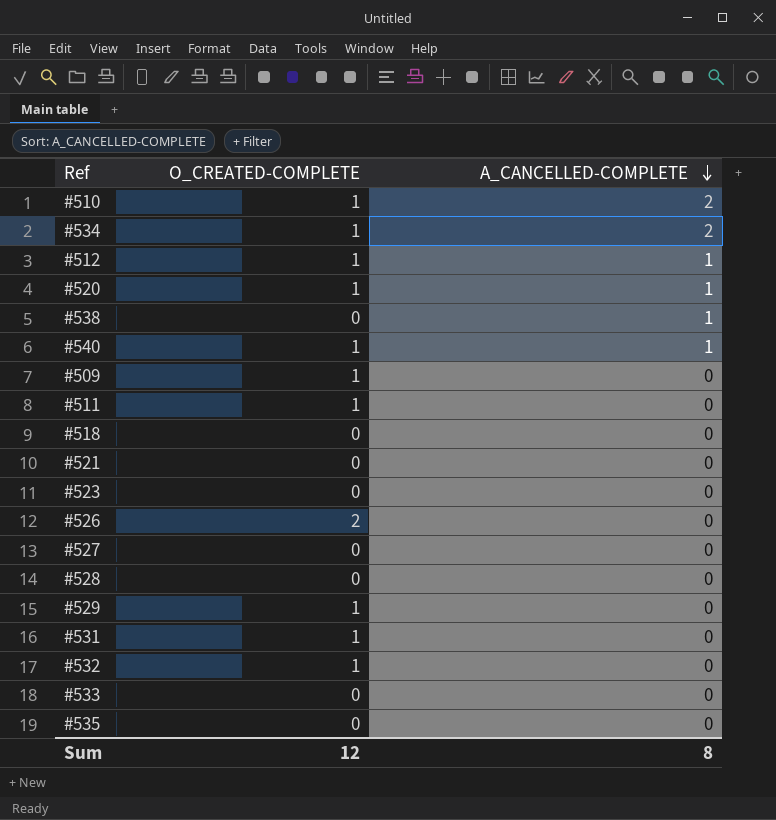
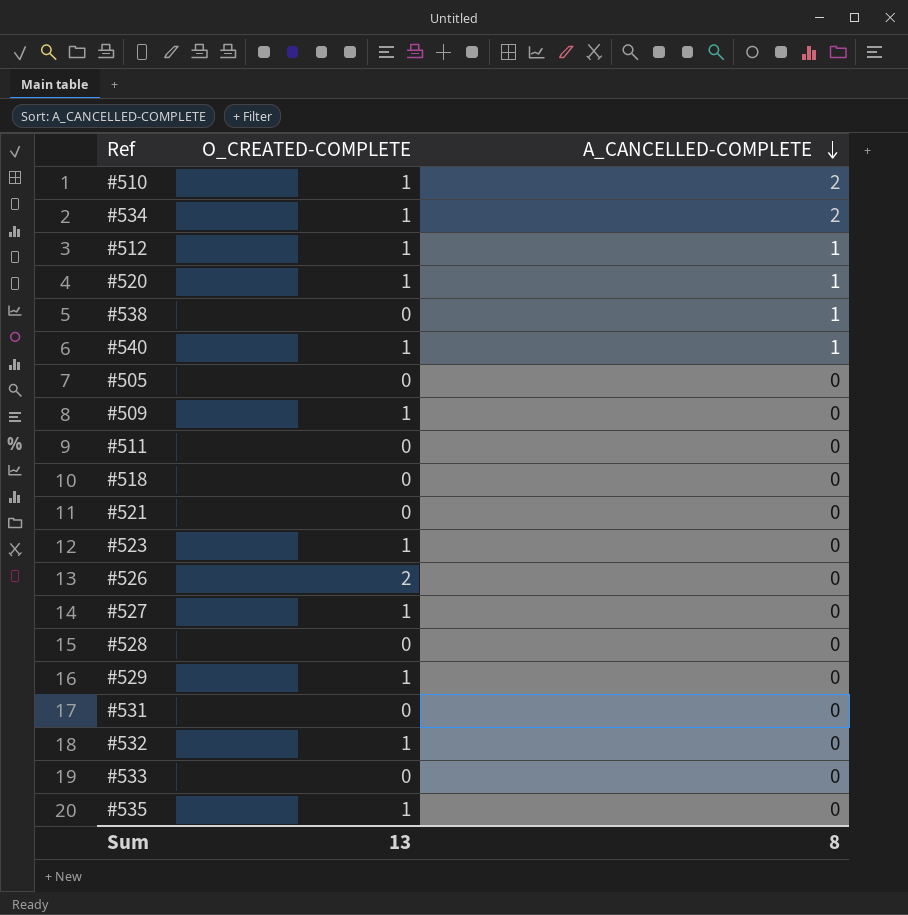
row #505: none -> 0 | 0
#511 | O_CREATED-COMPLETE: 1 -> 0
#523 | O_CREATED-COMPLETE: 0 -> 1
#527 | O_CREATED-COMPLETE: 0 -> 1
#531 | O_CREATED-COMPLETE: 1 -> 0
#535 | O_CREATED-COMPLETE: 0 -> 1
Sum | O_CREATED-COMPLETE: 12 -> 13

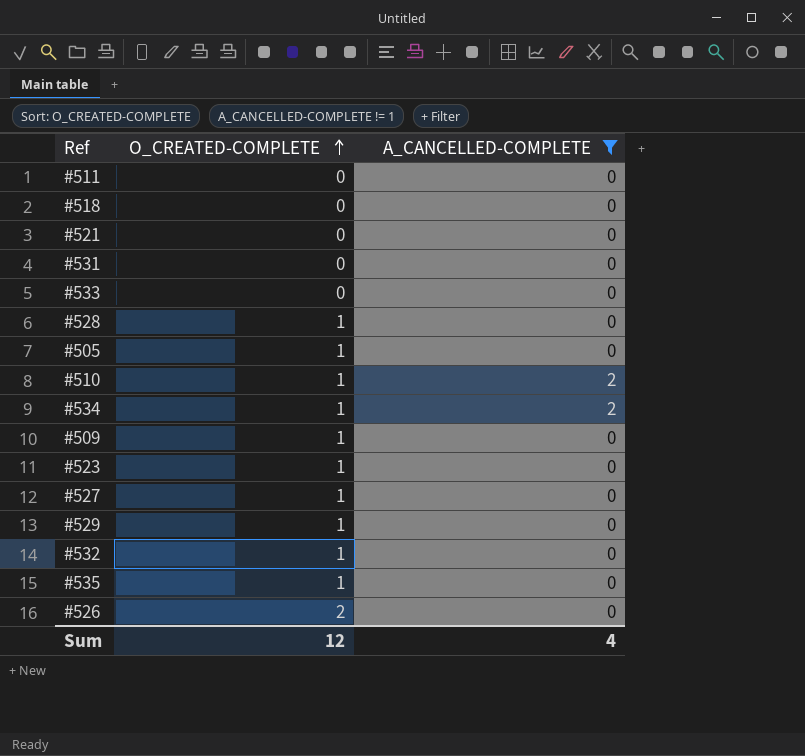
filter: none -> A_CANCELLED-COMPLETE != 1
row order: A_CANCELLED-COMPLETE descending -> O_CREATED-COMPLETE ascending
#528 | O_CREATED-COMPLETE: 0 -> 1
#505 | O_CREATED-COMPLETE: 0 -> 1
Sum | O_CREATED-COMPLETE: 13 -> 12
Sum | A_CANCELLED-COMPLETE: 8 -> 4

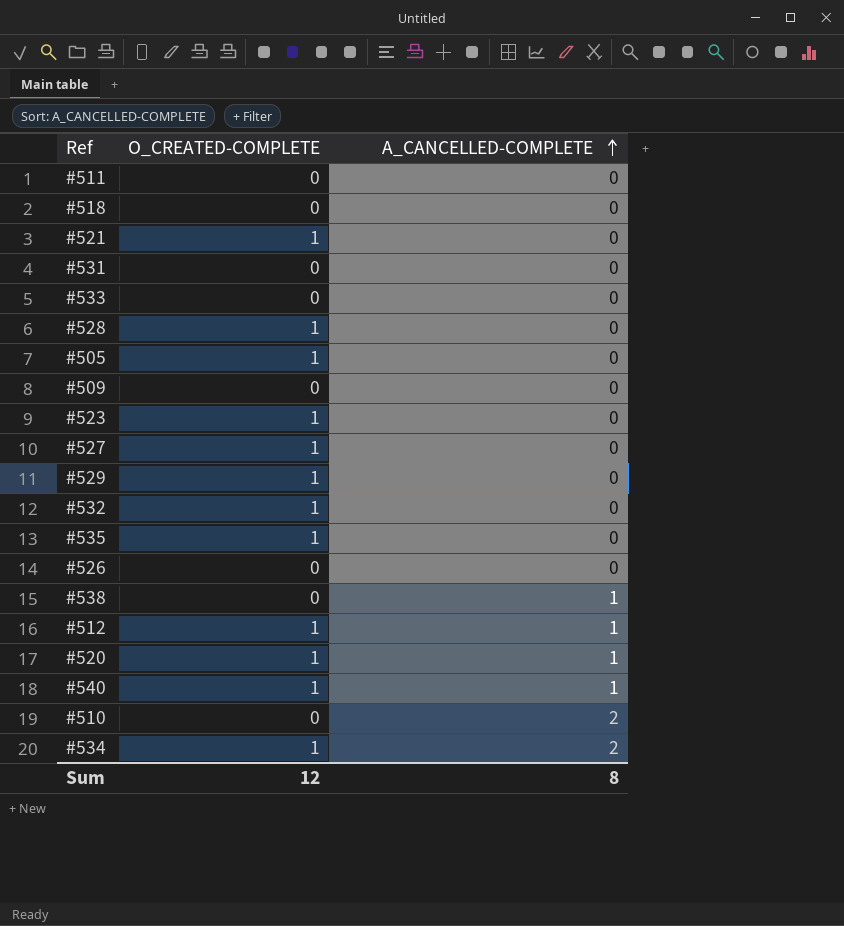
filter: A_CANCELLED-COMPLETE != 1 -> none
row order: O_CREATED-COMPLETE ascending -> A_CANCELLED-COMPLETE ascending
#521 | O_CREATED-COMPLETE: 0 -> 1
#509 | O_CREATED-COMPLETE: 1 -> 0
#526 | O_CREATED-COMPLETE: 2 -> 0
#510 | O_CREATED-COMPLETE: 1 -> 0
Sum | A_CANCELLED-COMPLETE: 4 -> 8

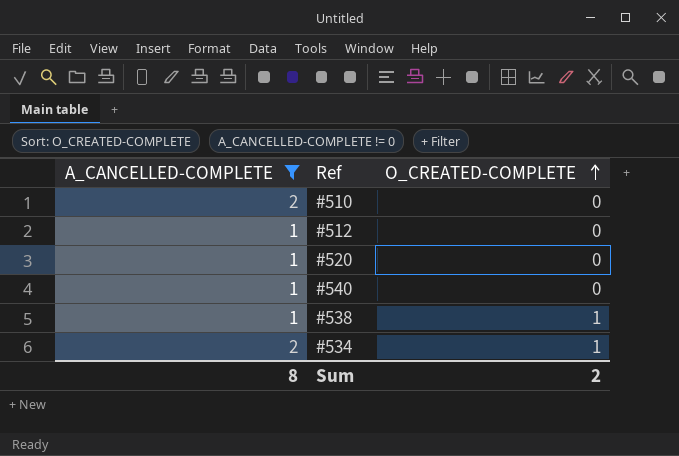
filter: none -> A_CANCELLED-COMPLETE != 0
row order: A_CANCELLED-COMPLETE ascending -> O_CREATED-COMPLETE ascending
column A_CANCELLED-COMPLETE | position: 3 -> 1
#512 | O_CREATED-COMPLETE: 1 -> 0
#520 | O_CREATED-COMPLETE: 1 -> 0
#540 | O_CREATED-COMPLETE: 1 -> 0
#538 | O_CREATED-COMPLETE: 0 -> 1
Sum | O_CREATED-COMPLETE: 12 -> 2

